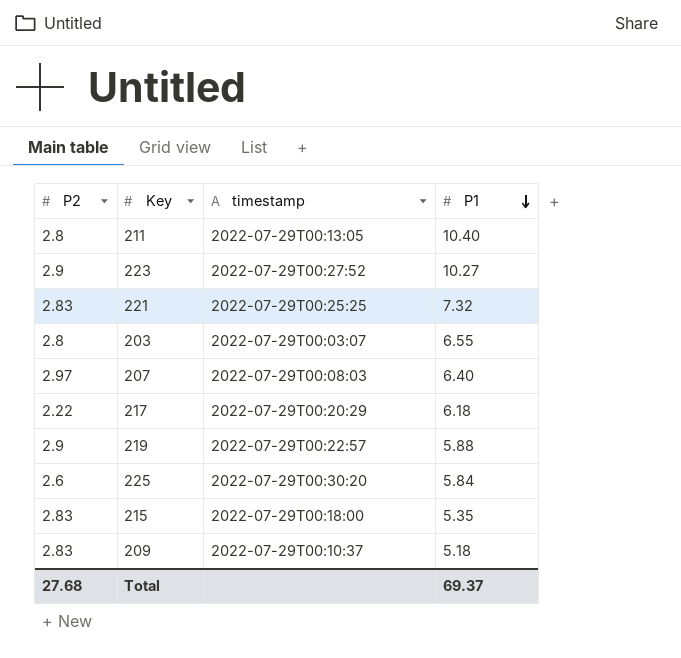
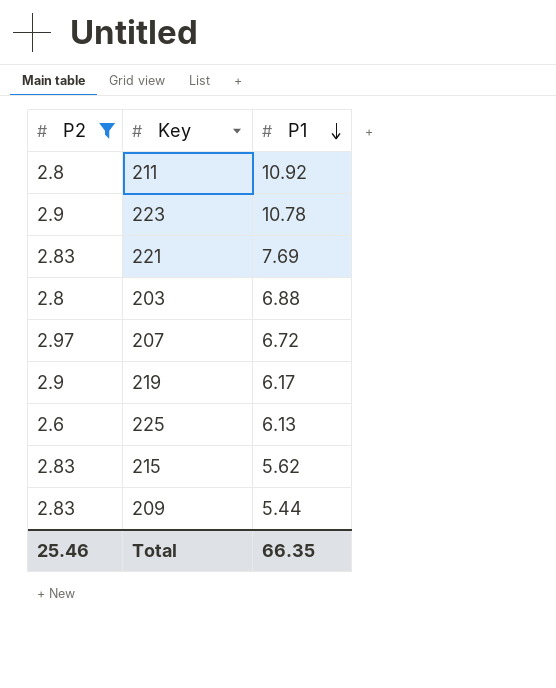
filter: none -> P2 != 2.22
column timestamp | position: 3 -> none
211 | P1: 10.40 -> 10.92
223 | P1: 10.27 -> 10.78
221 | P1: 7.32 -> 7.69
203 | P1: 6.55 -> 6.88
207 | P1: 6.40 -> 6.72
219 | P1: 5.88 -> 6.17
225 | P1: 5.84 -> 6.13
215 | P1: 5.35 -> 5.62
209 | P1: 5.18 -> 5.44
Total | P2: 27.68 -> 25.46
Total | P1: 69.37 -> 66.35

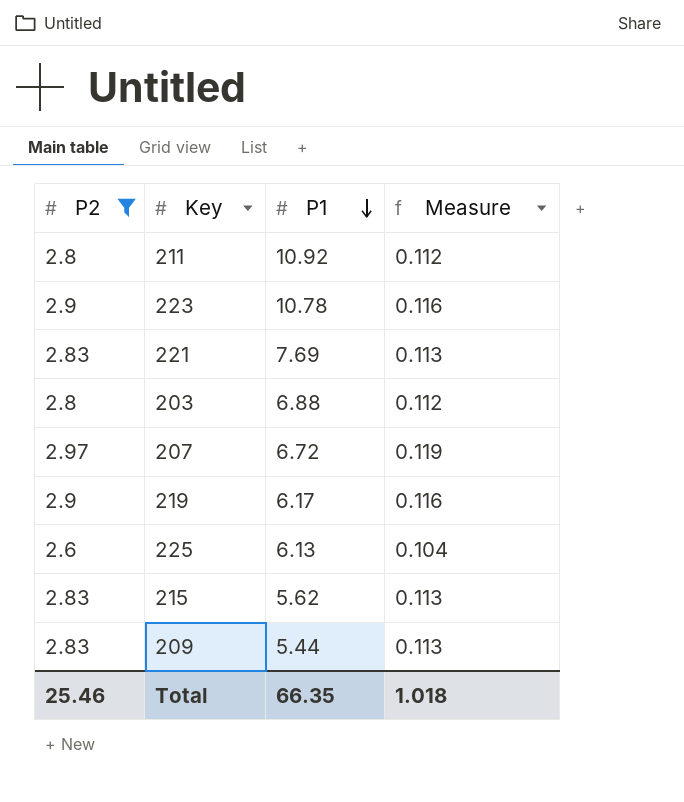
column Measure | formula: none -> [P2] * 0.04

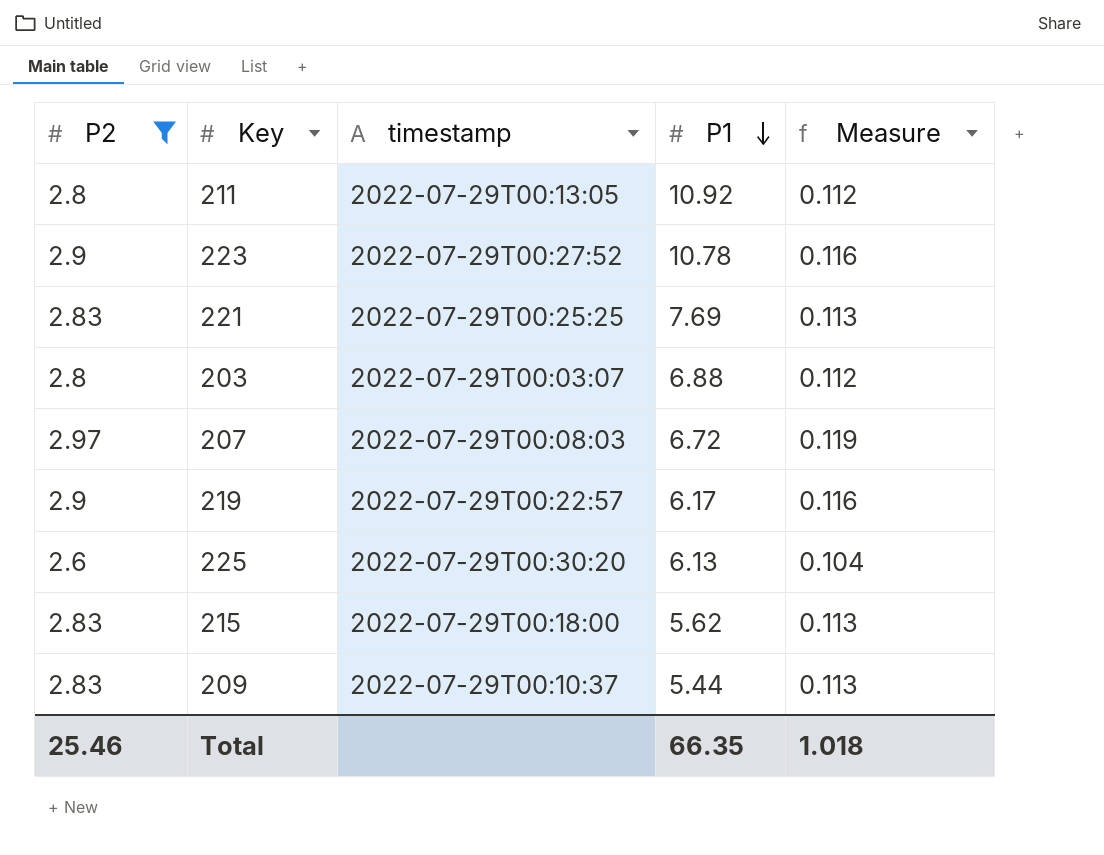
column timestamp | position: none -> 3

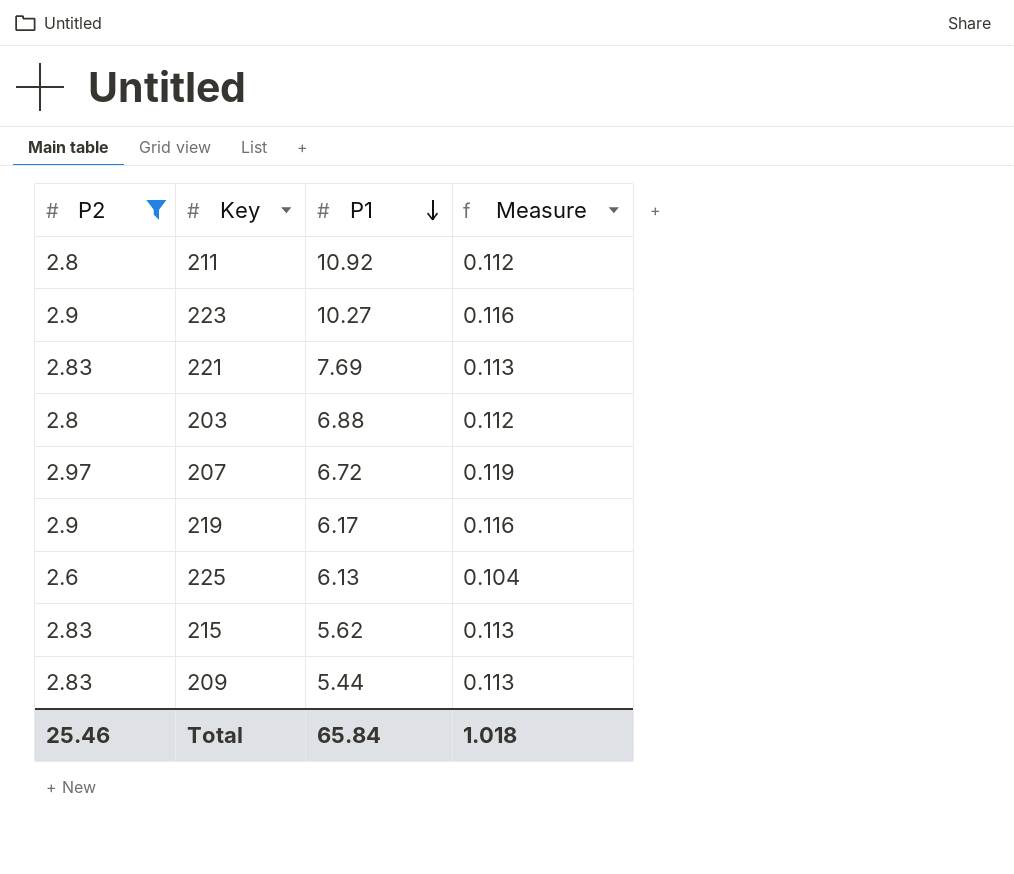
column timestamp | position: 3 -> none
223 | P1: 10.78 -> 10.27
Total | P1: 66.35 -> 65.84

